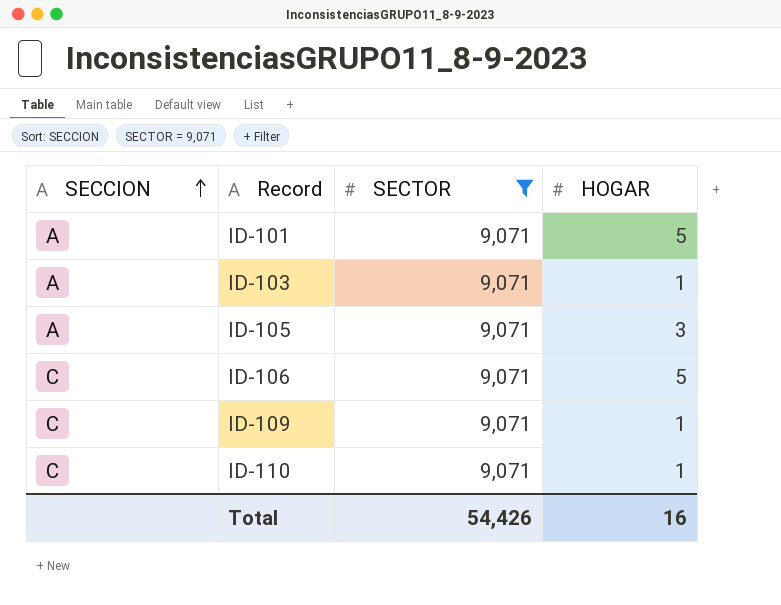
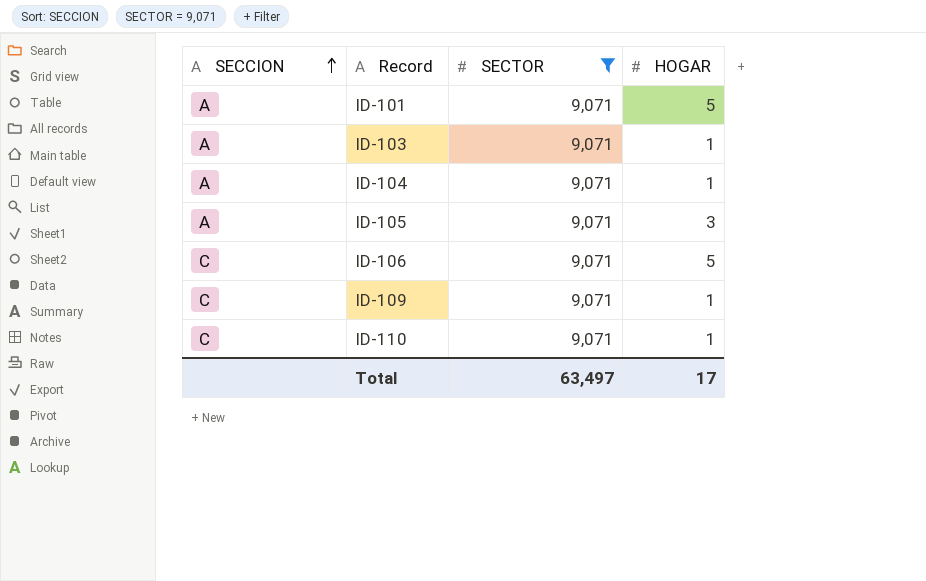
row ID-104: none -> A | 9,071 | 1
Total | SECTOR: 54,426 -> 63,497
Total | HOGAR: 16 -> 17

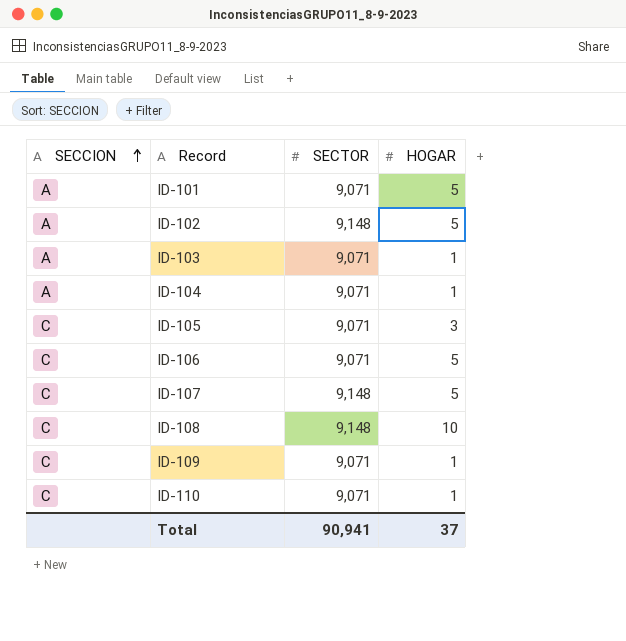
filter: SECTOR = 9,071 -> none
ID-105 | SECCION: A -> C
Total | SECTOR: 63,497 -> 90,941
Total | HOGAR: 17 -> 37

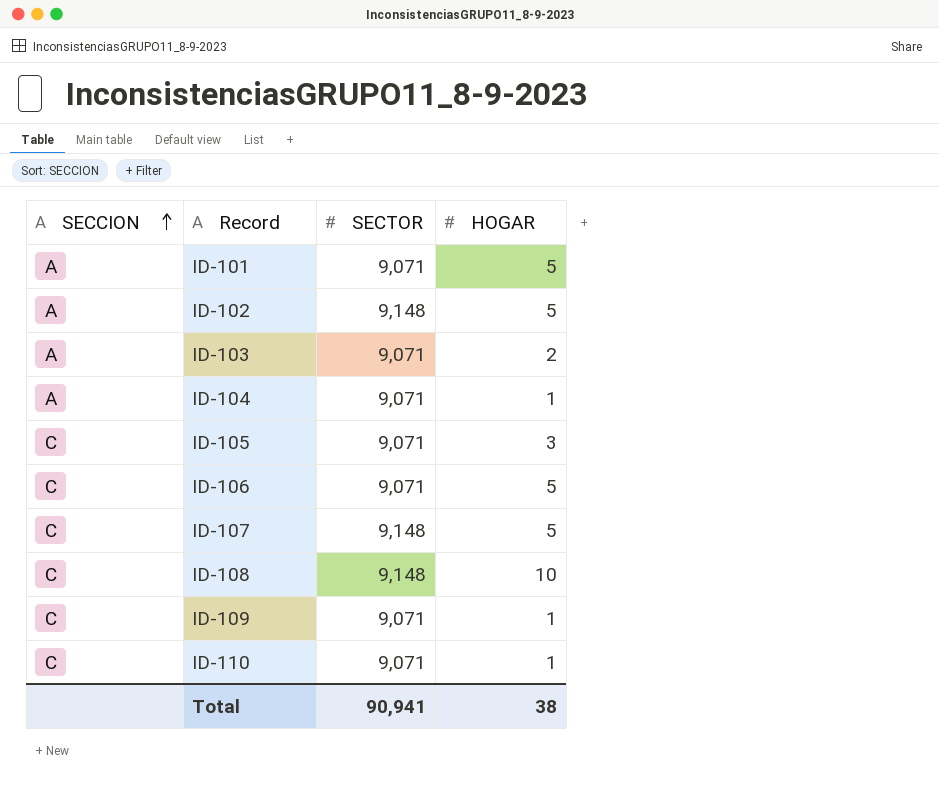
ID-103 | HOGAR: 1 -> 2
Total | HOGAR: 37 -> 38

